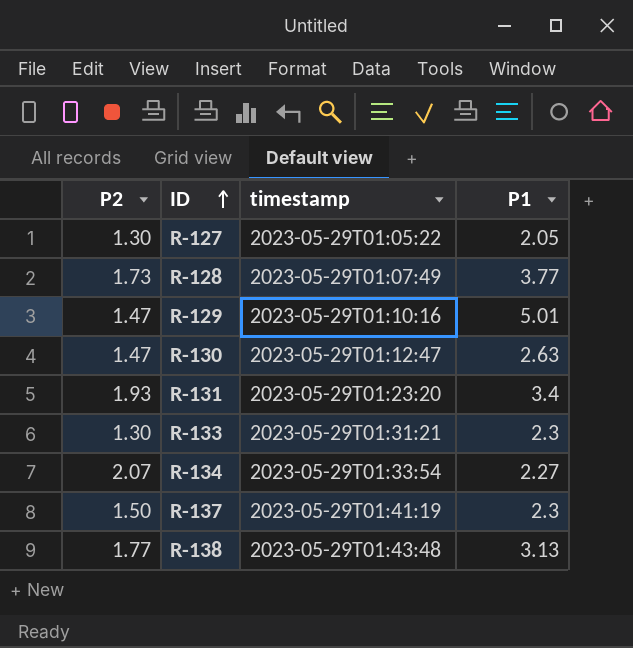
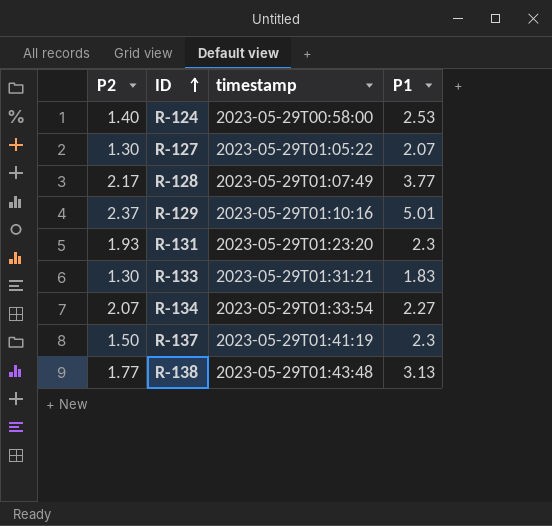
row R-130: 1.47 | 2023-05-29T01:12:47 | 2.63 -> none
row R-124: none -> 1.40 | 2023-05-29T00:58:00 | 2.53
R-127 | P1: 2.05 -> 2.07
R-128 | P2: 1.73 -> 2.17
R-129 | P2: 1.47 -> 2.37
R-131 | P1: 3.4 -> 2.3
R-133 | P1: 2.3 -> 1.83

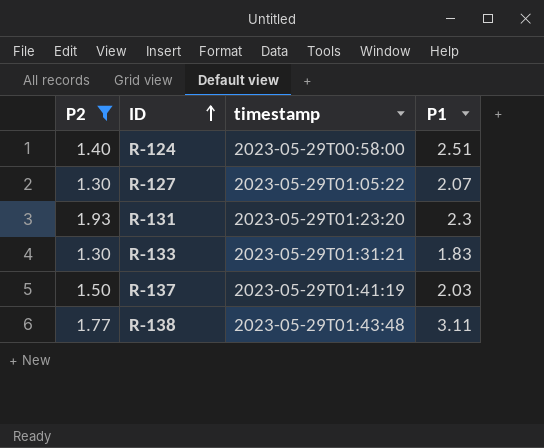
filter: none -> P2 <= 1.93
R-124 | P1: 2.53 -> 2.51
R-137 | P1: 2.3 -> 2.03
R-138 | P1: 3.13 -> 3.11

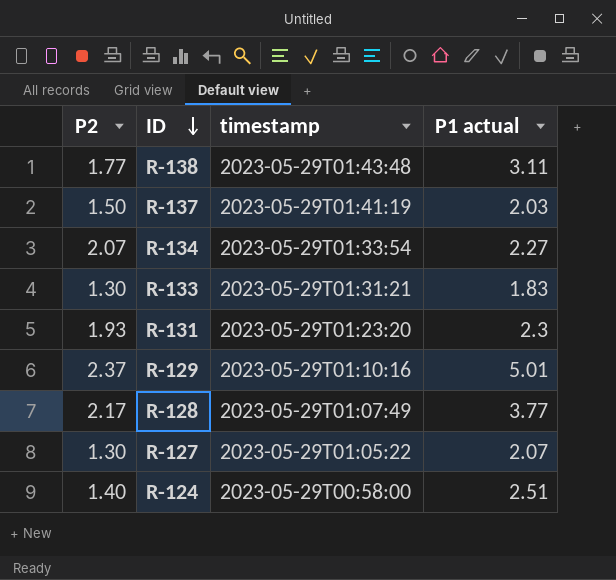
filter: P2 <= 1.93 -> none
row order: ID ascending -> ID descending
column name: P1 -> P1 actual

